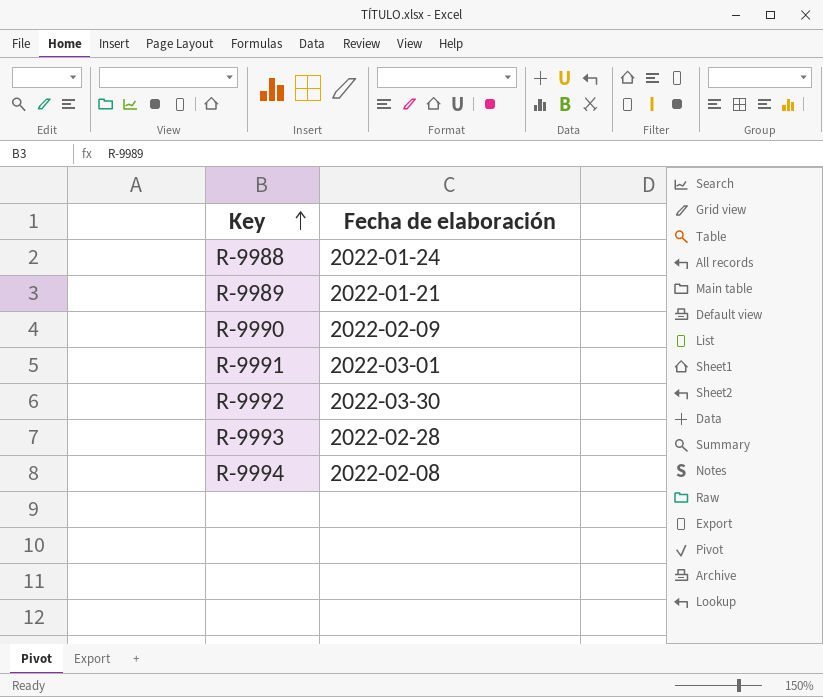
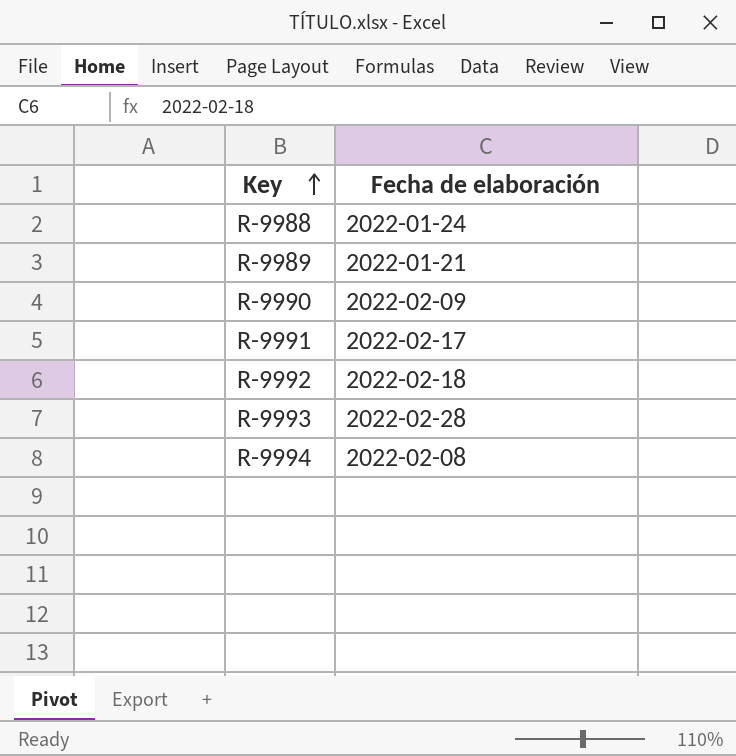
R-9991 | Fecha de elaboración: 2022-03-01 -> 2022-02-17
R-9992 | Fecha de elaboración: 2022-03-30 -> 2022-02-18

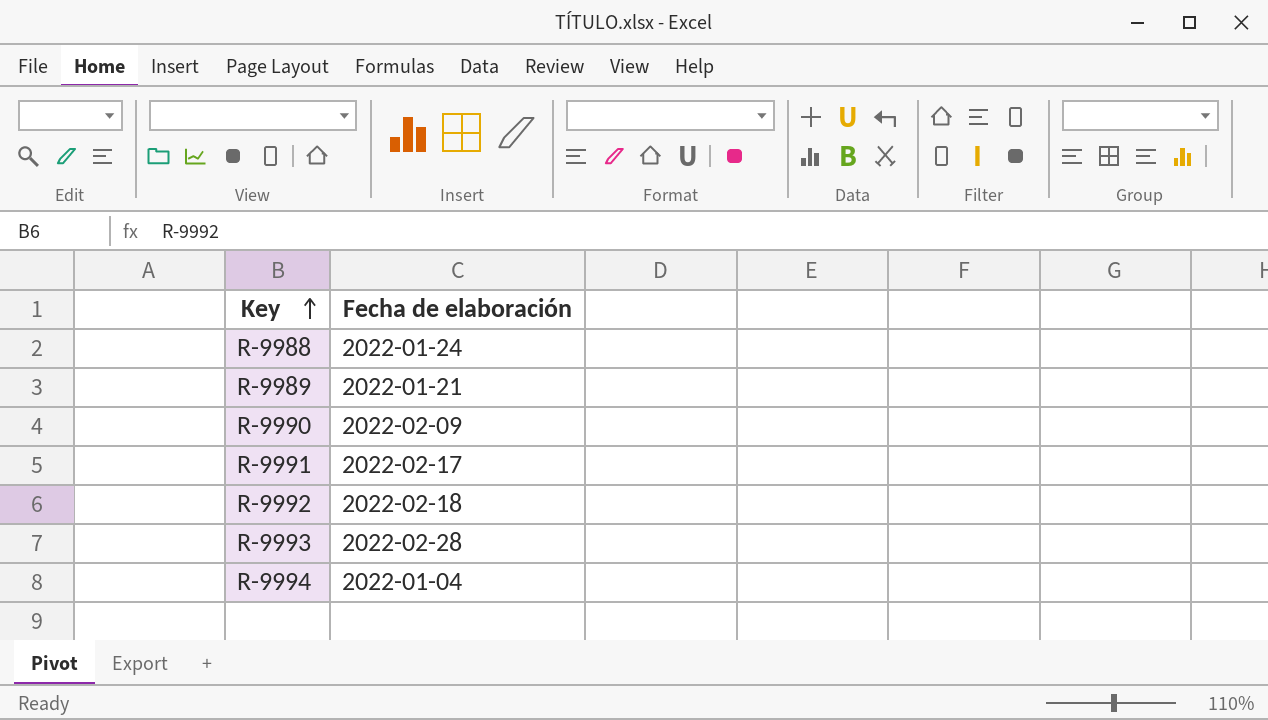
R-9994 | Fecha de elaboración: 2022-02-08 -> 2022-01-04

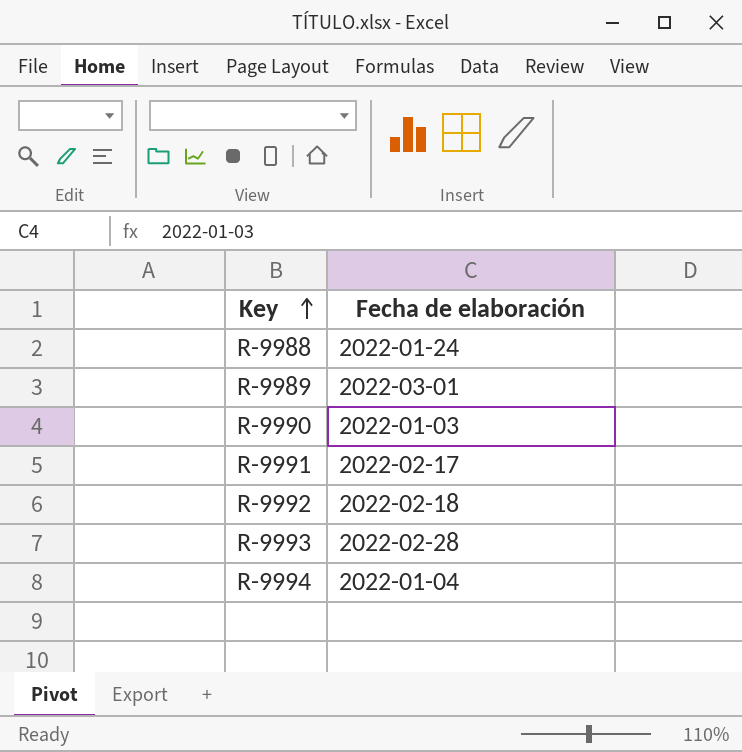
R-9989 | Fecha de elaboración: 2022-01-21 -> 2022-03-01
R-9990 | Fecha de elaboración: 2022-02-09 -> 2022-01-03

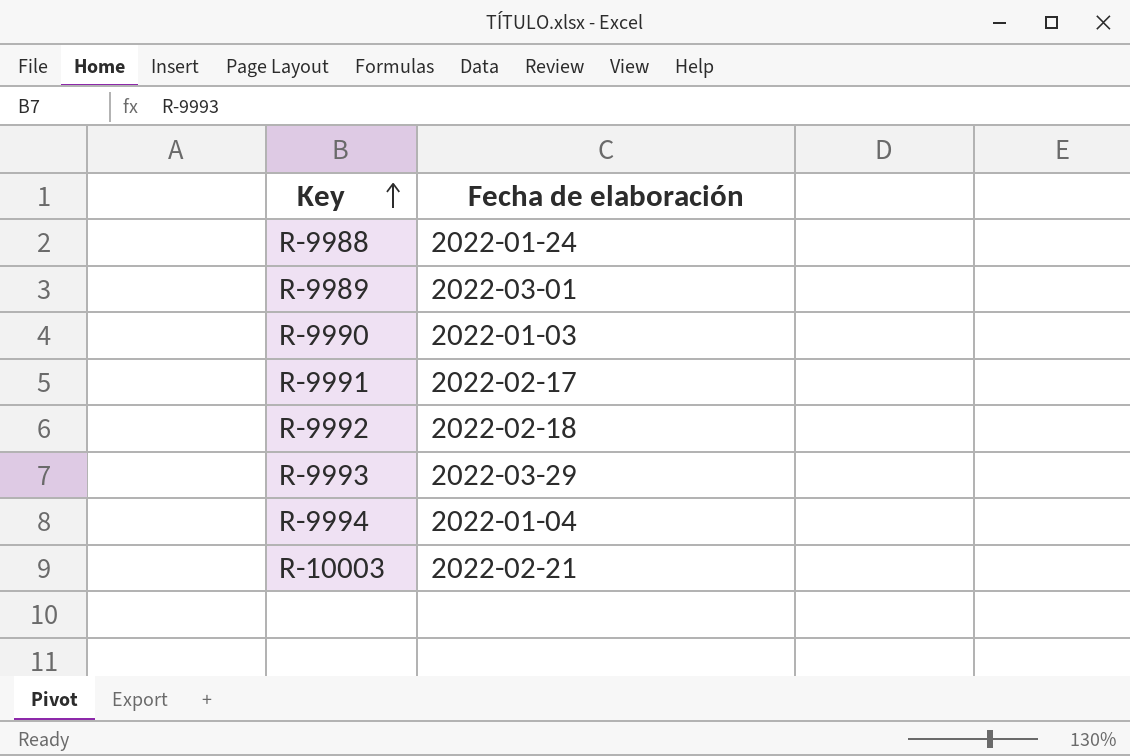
R-9993 | Fecha de elaboración: 2022-02-28 -> 2022-03-29
row R-10003: none -> 2022-02-21

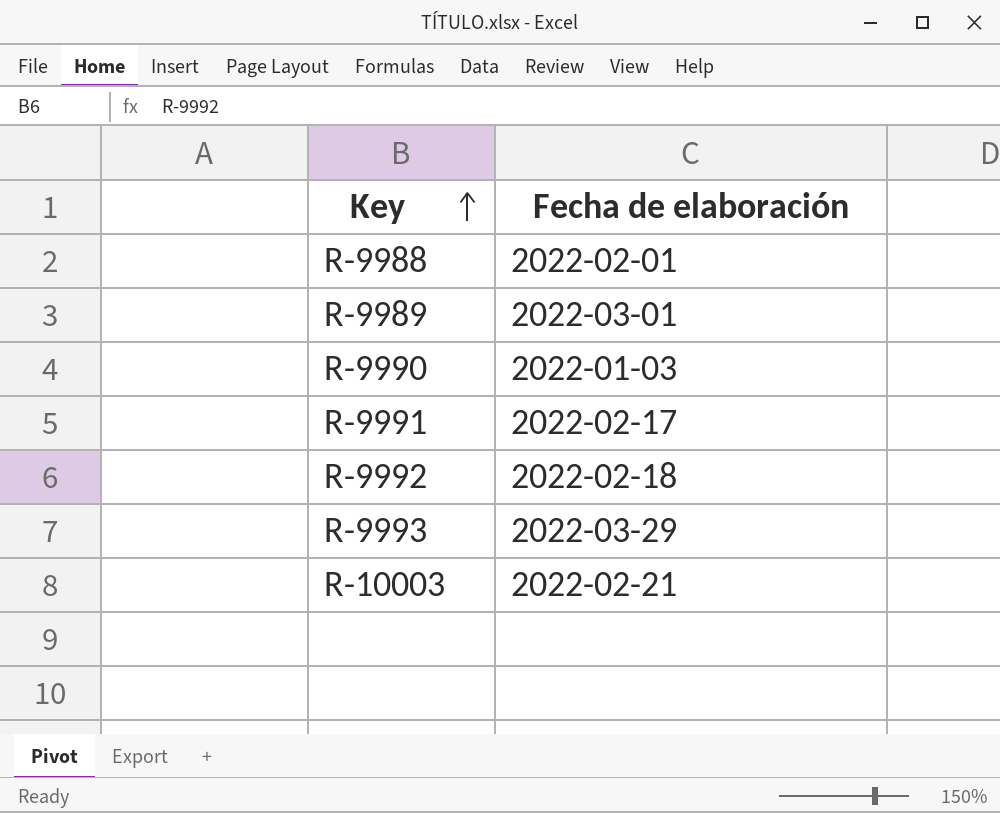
row R-9994: 2022-01-04 -> none
R-9988 | Fecha de elaboración: 2022-01-24 -> 2022-02-01

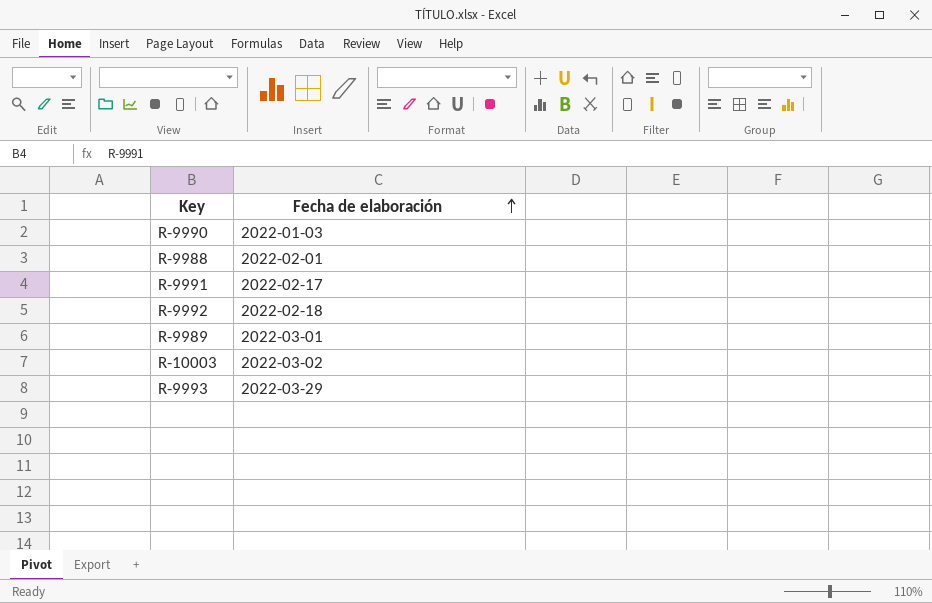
row order: Key ascending -> Fecha de elaboración ascending
R-10003 | Fecha de elaboración: 2022-02-21 -> 2022-03-02

